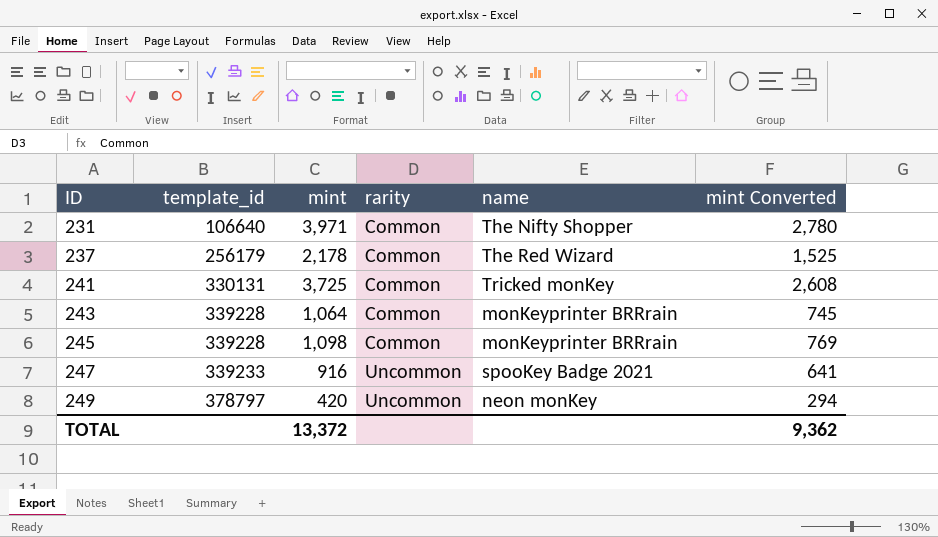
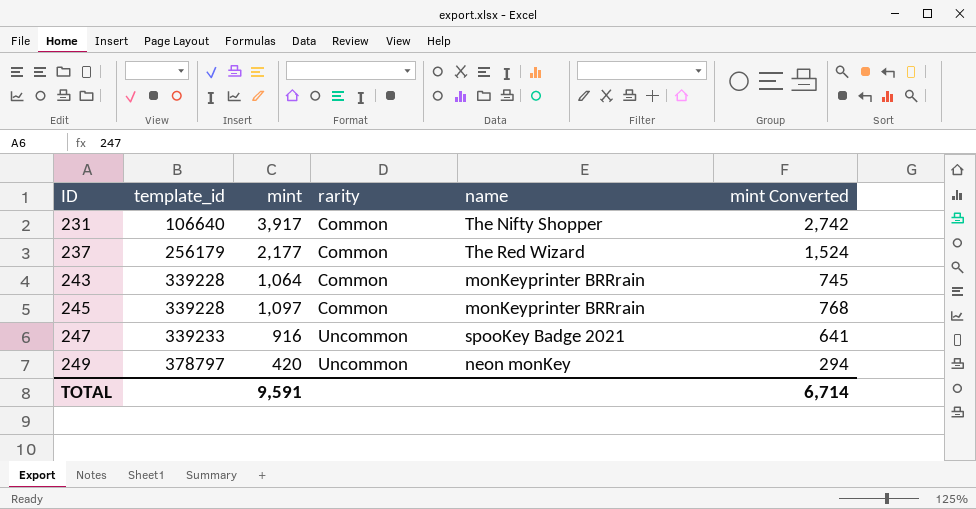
row 241: 330131 | 3,725 | Common | Tricked monKey | 2,608 -> none
231 | mint: 3,971 -> 3,917
231 | mint Converted: 2,780 -> 2,742
237 | mint: 2,178 -> 2,177
237 | mint Converted: 1,525 -> 1,524
245 | mint: 1,098 -> 1,097
245 | mint Converted: 769 -> 768
TOTAL | mint: 13,372 -> 9,591
TOTAL | mint Converted: 9,362 -> 6,714

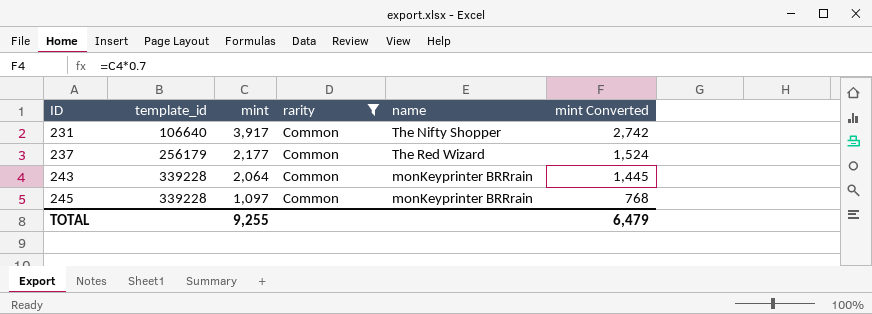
filter: none -> rarity = Common
243 | mint: 1,064 -> 2,064
243 | mint Converted: 745 -> 1,445
TOTAL | mint: 9,591 -> 9,255
TOTAL | mint Converted: 6,714 -> 6,479

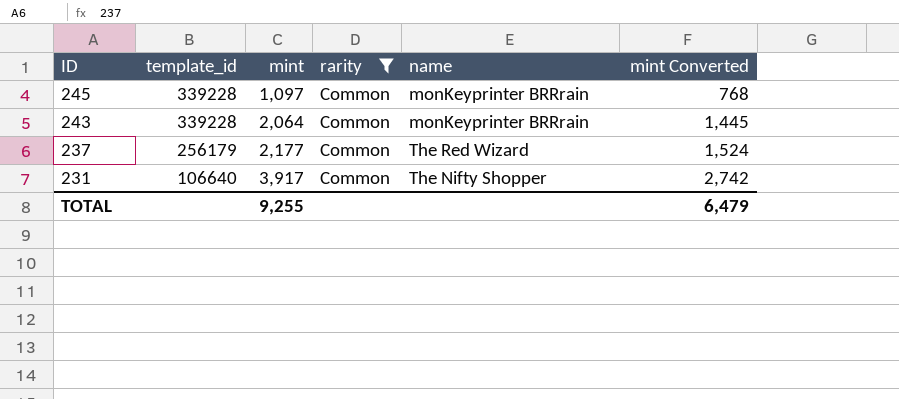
row order: ID ascending -> ID descending

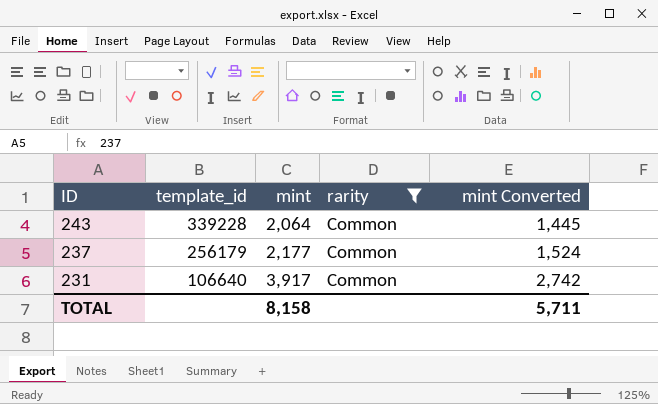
column name | position: 5 -> none
row 245: 339228 | 1,097 | Common | monKeyprinter BRRrain | 768 -> none
TOTAL | mint: 9,255 -> 8,158
TOTAL | mint Converted: 6,479 -> 5,711

